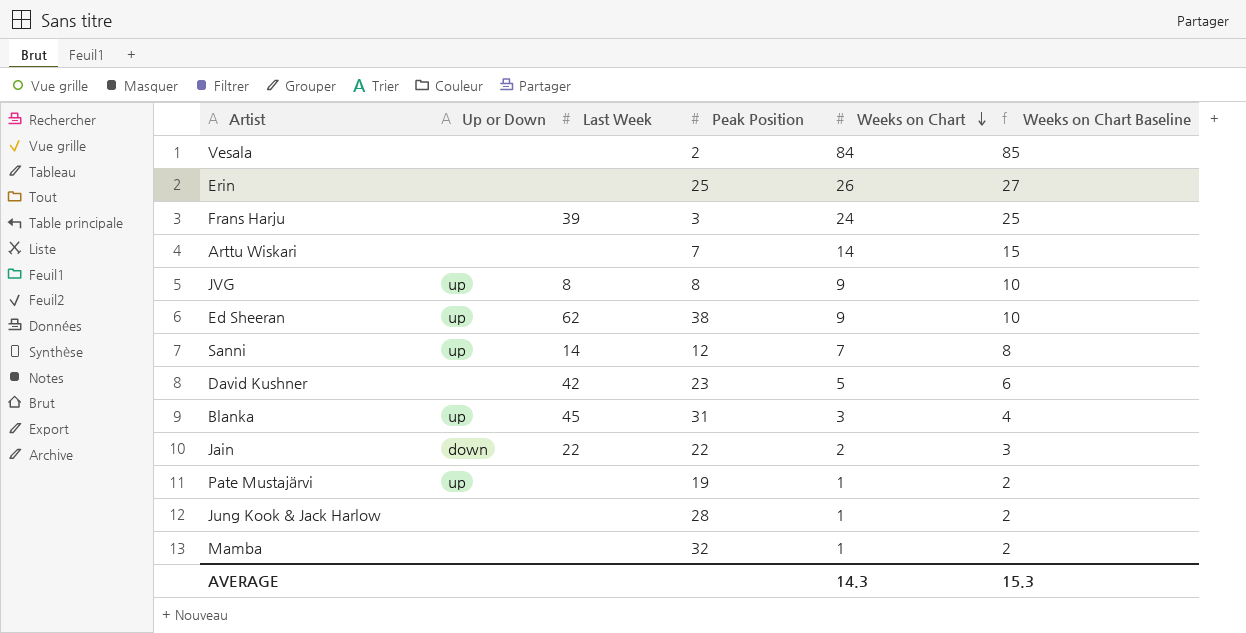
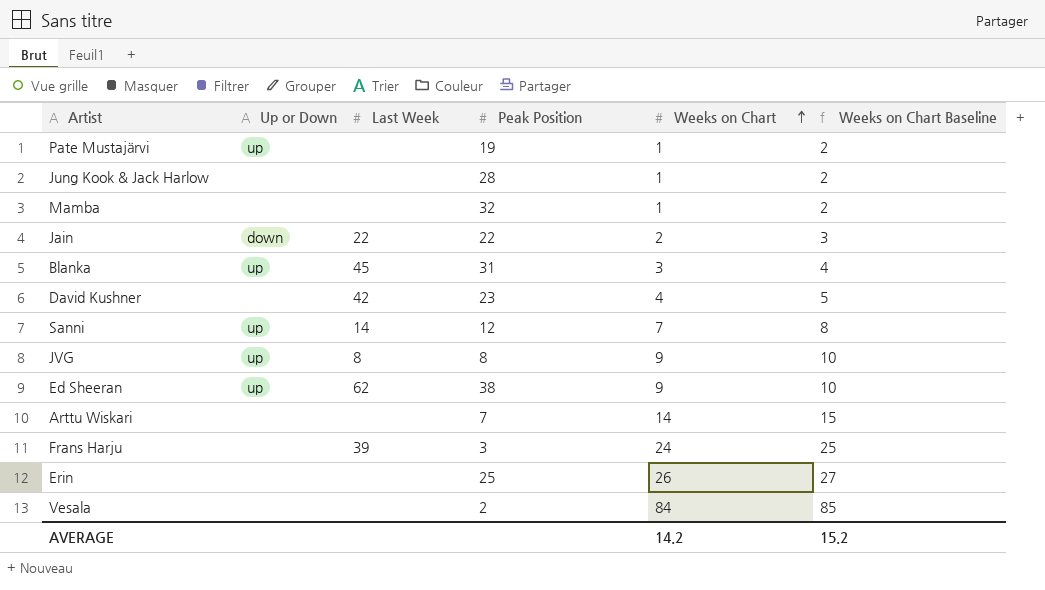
row order: Weeks on Chart descending -> Weeks on Chart ascending
David Kushner | Weeks on Chart: 5 -> 4
David Kushner | Weeks on Chart Baseline: 6 -> 5
AVERAGE | Weeks on Chart: 14.3 -> 14.2
AVERAGE | Weeks on Chart Baseline: 15.3 -> 15.2

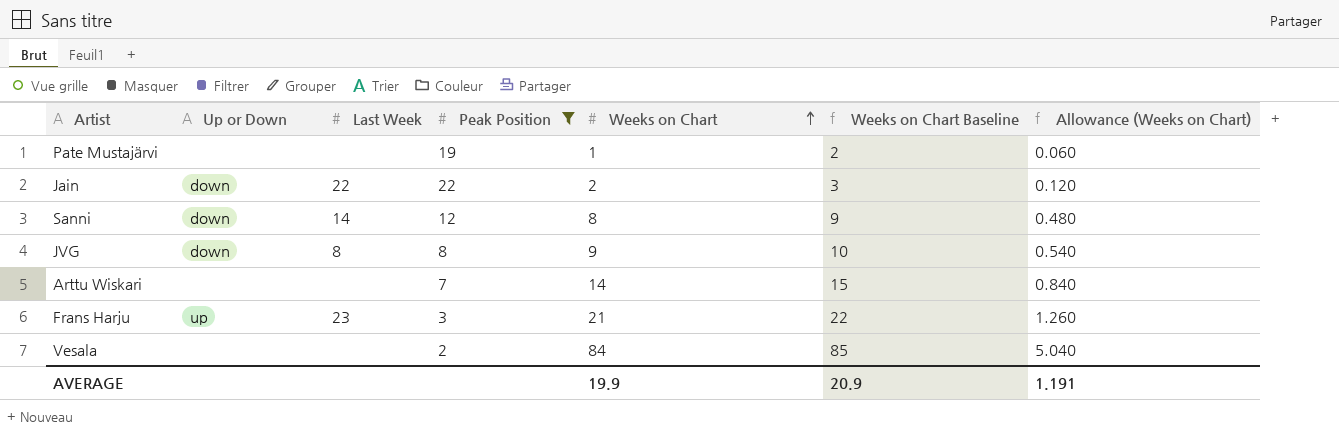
filter: none -> Peak Position <= 22
column Allowance (Weeks on Chart) | formula: none -> [Weeks on Chart] * 0.06
Pate Mustajärvi | Up or Down: up -> none
Sanni | Up or Down: up -> down
Sanni | Weeks on Chart: 7 -> 8
Sanni | Weeks on Chart Baseline: 8 -> 9
JVG | Up or Down: up -> down
Frans Harju | Up or Down: none -> up
Frans Harju | Last Week: 39 -> 23
Frans Harju | Weeks on Chart: 24 -> 21
Frans Harju | Weeks on Chart Baseline: 25 -> 22
AVERAGE | Weeks on Chart: 14.2 -> 19.9
AVERAGE | Weeks on Chart Baseline: 15.2 -> 20.9

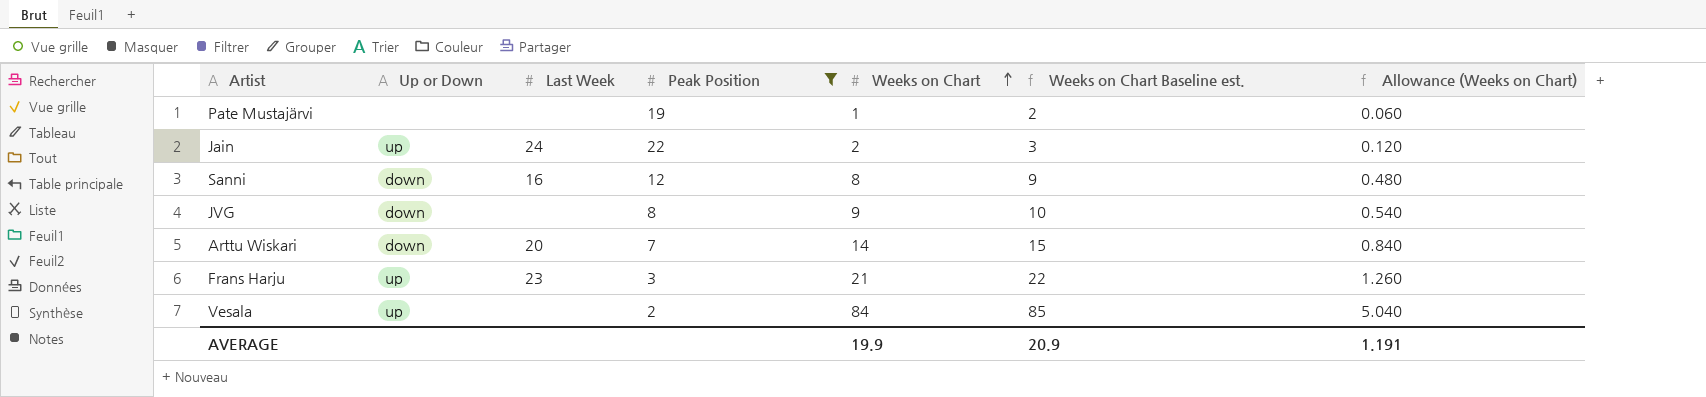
column name: Weeks on Chart Baseline -> Weeks on Chart Baseline est.
Jain | Up or Down: down -> up
Jain | Last Week: 22 -> 24
Sanni | Last Week: 14 -> 16
JVG | Last Week: 8 -> none
Arttu Wiskari | Up or Down: none -> down
Arttu Wiskari | Last Week: none -> 20
Vesala | Up or Down: none -> up

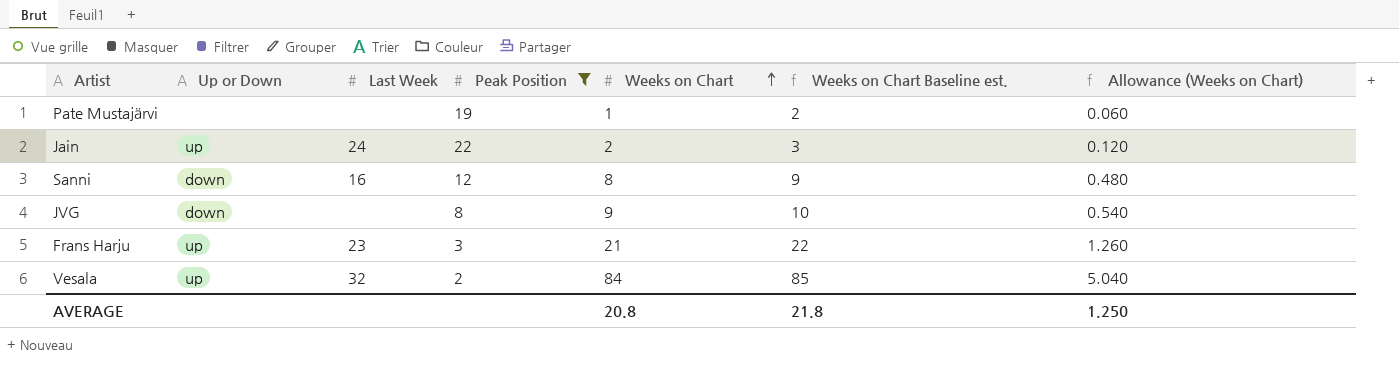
row Arttu Wiskari: down | 20 | 7 | 14 | 15 | 0.840 -> none
Vesala | Last Week: none -> 32
AVERAGE | Weeks on Chart: 19.9 -> 20.8
AVERAGE | Weeks on Chart Baseline est.: 20.9 -> 21.8
AVERAGE | Allowance (Weeks on Chart): 1.191 -> 1.250

